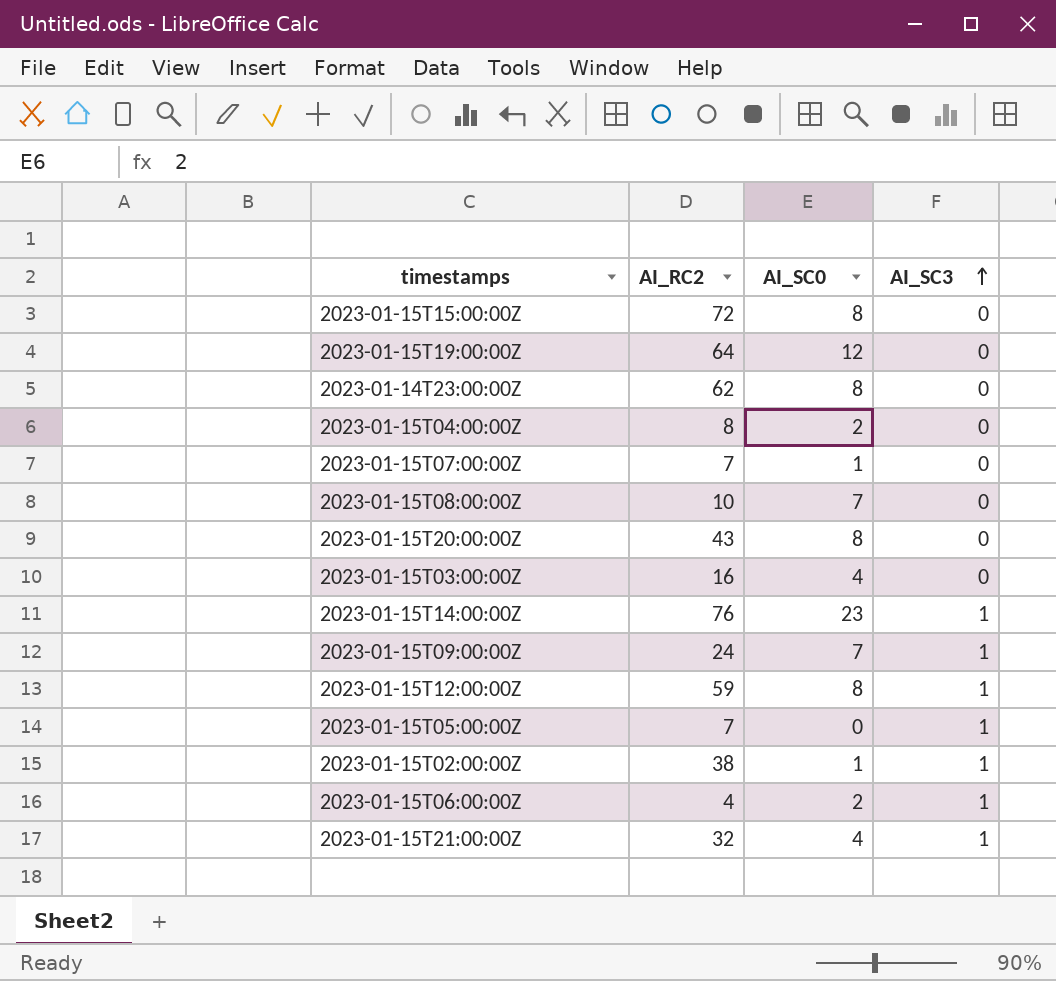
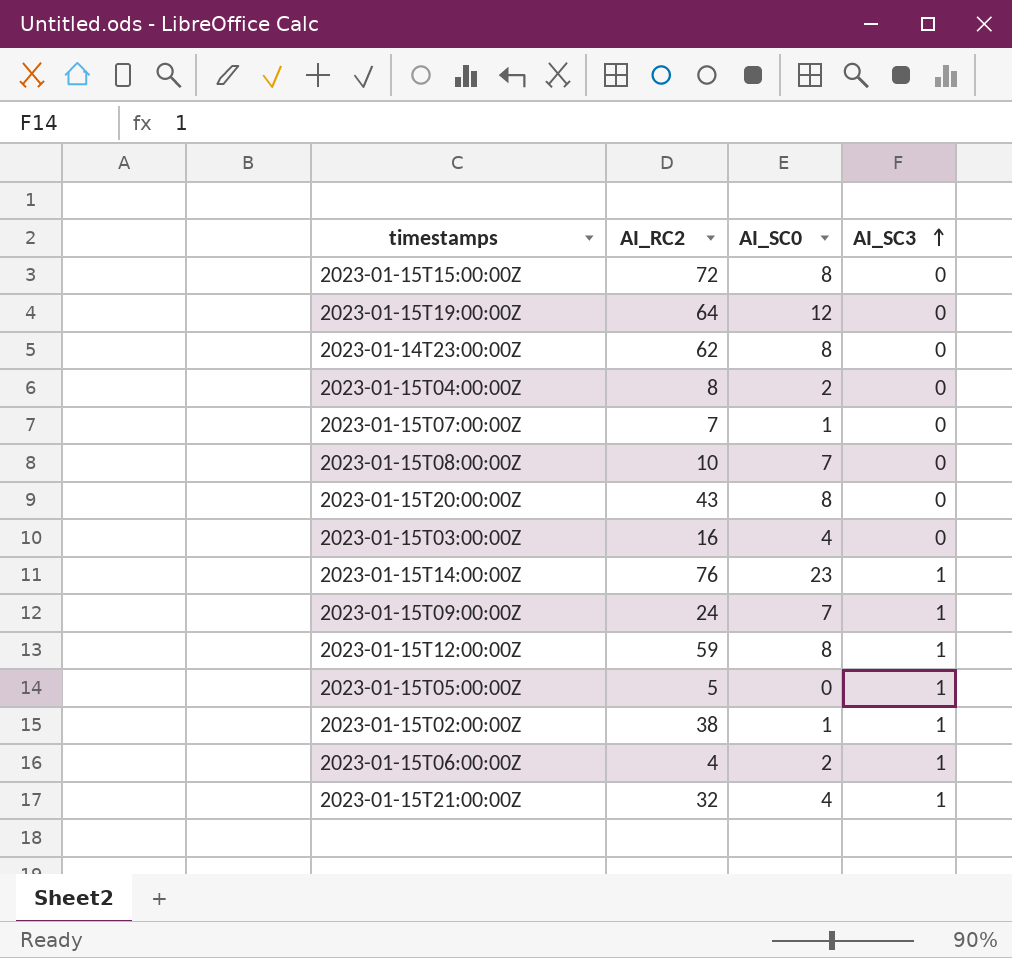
2023-01-15T05:00:00Z | AI_RC2: 7 -> 5

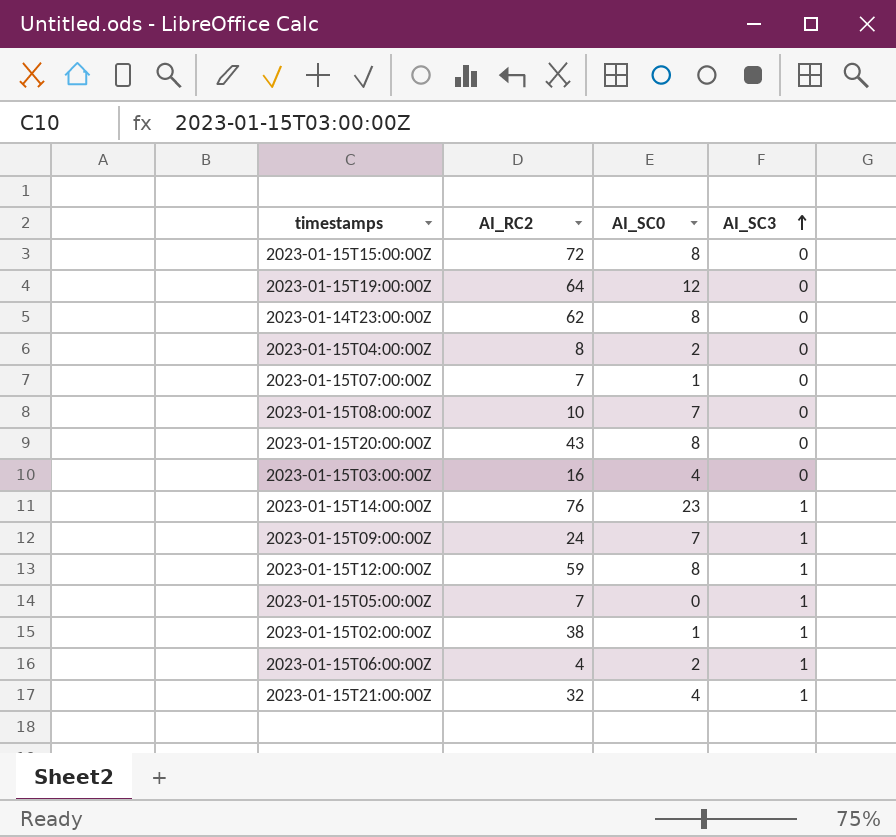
2023-01-15T05:00:00Z | AI_RC2: 5 -> 7

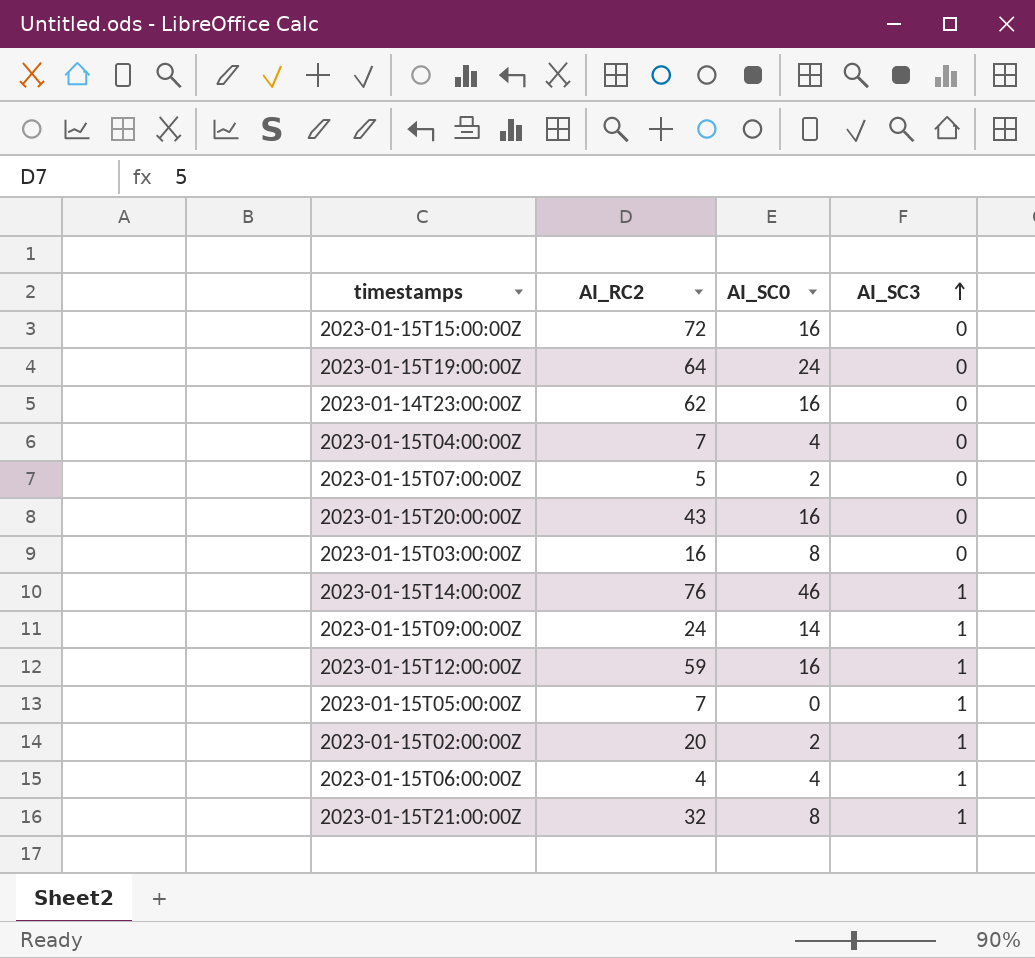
row 2023-01-15T08:00:00Z: 10 | 7 | 0 -> none
2023-01-15T15:00:00Z | AI_SC0: 8 -> 16
2023-01-15T19:00:00Z | AI_SC0: 12 -> 24
2023-01-14T23:00:00Z | AI_SC0: 8 -> 16
2023-01-15T04:00:00Z | AI_RC2: 8 -> 7
2023-01-15T04:00:00Z | AI_SC0: 2 -> 4
2023-01-15T07:00:00Z | AI_RC2: 7 -> 5
2023-01-15T07:00:00Z | AI_SC0: 1 -> 2
2023-01-15T20:00:00Z | AI_SC0: 8 -> 16
2023-01-15T03:00:00Z | AI_SC0: 4 -> 8
2023-01-15T14:00:00Z | AI_SC0: 23 -> 46
2023-01-15T09:00:00Z | AI_SC0: 7 -> 14
2023-01-15T12:00:00Z | AI_SC0: 8 -> 16
2023-01-15T02:00:00Z | AI_RC2: 38 -> 20
2023-01-15T02:00:00Z | AI_SC0: 1 -> 2
2023-01-15T06:00:00Z | AI_SC0: 2 -> 4
2023-01-15T21:00:00Z | AI_SC0: 4 -> 8

